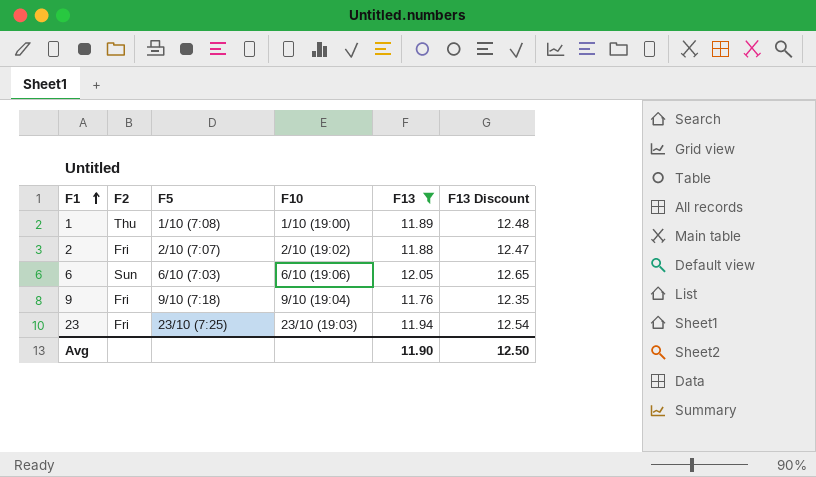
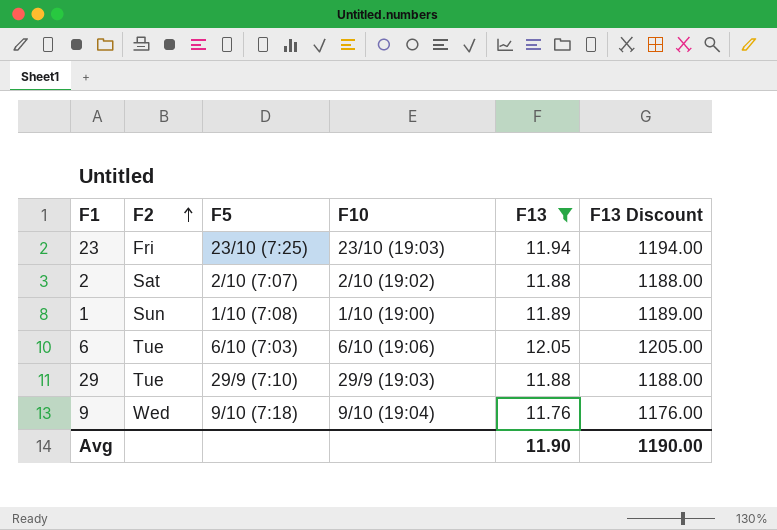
row order: F1 ascending -> F2 ascending
column F13 Discount | formula: [F13] * 1.05 -> [F13] * 100
2 | F2: Fri -> Sat
1 | F2: Thu -> Sun
6 | F2: Sun -> Tue
row 29: none -> Tue | 29/9 (7:10) | 29/9 (19:03) | 11.88 | 1188.00
9 | F2: Fri -> Wed
Avg | F13 Discount: 12.50 -> 1190.00

